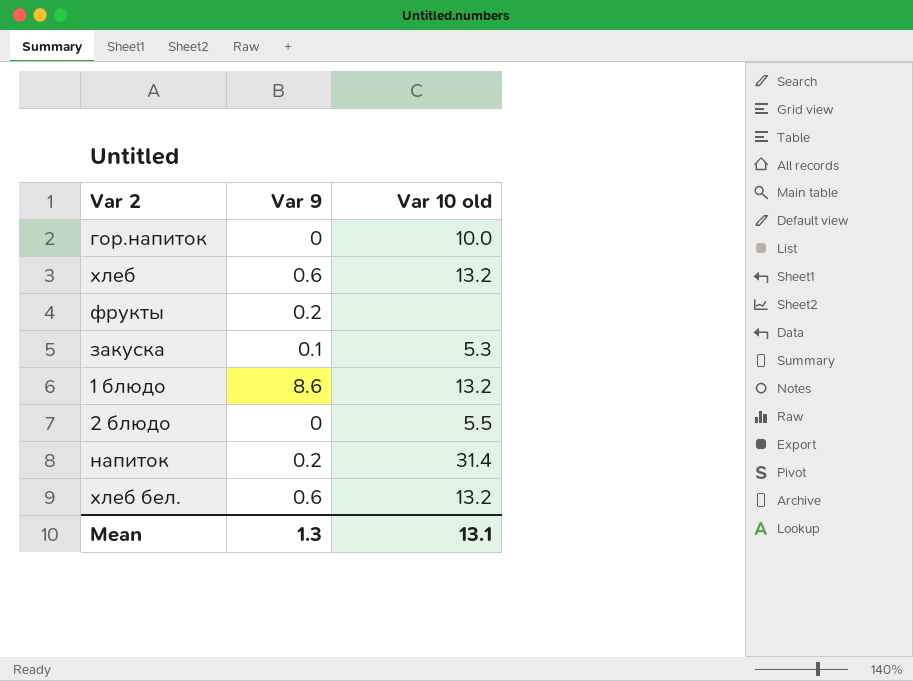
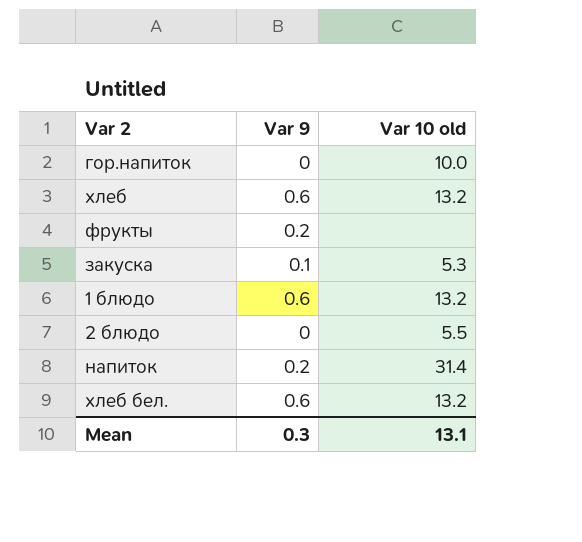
1 блюдо | Var 9: 8.6 -> 0.6
Mean | Var 9: 1.3 -> 0.3

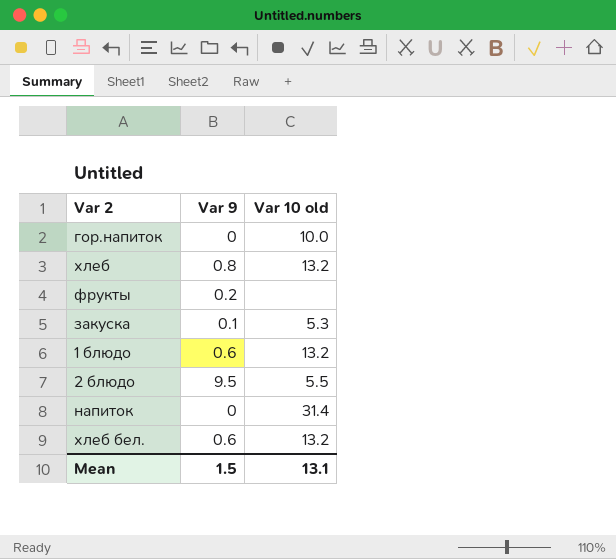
хлеб | Var 9: 0.6 -> 0.8
2 блюдо | Var 9: 0 -> 9.5
напиток | Var 9: 0.2 -> 0
Mean | Var 9: 0.3 -> 1.5

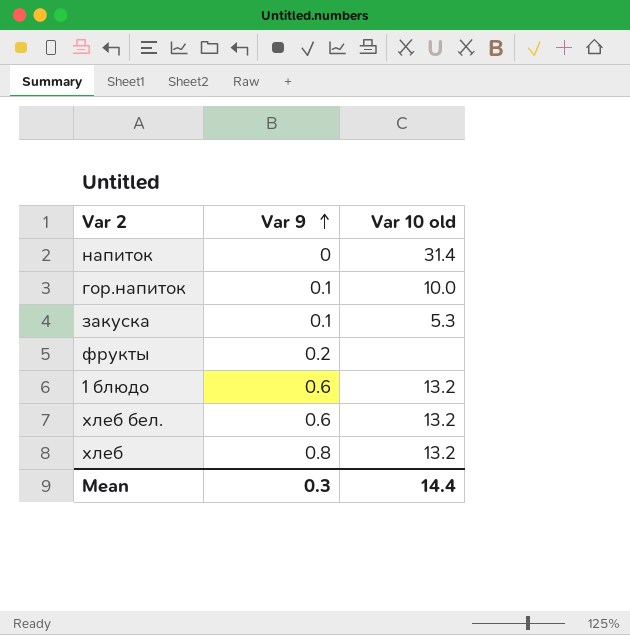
row order: none -> Var 9 ascending
row 2 блюдо: 9.5 | 5.5 -> none
гор.напиток | Var 9: 0 -> 0.1
Mean | Var 9: 1.5 -> 0.3
Mean | Var 10 old: 13.1 -> 14.4

